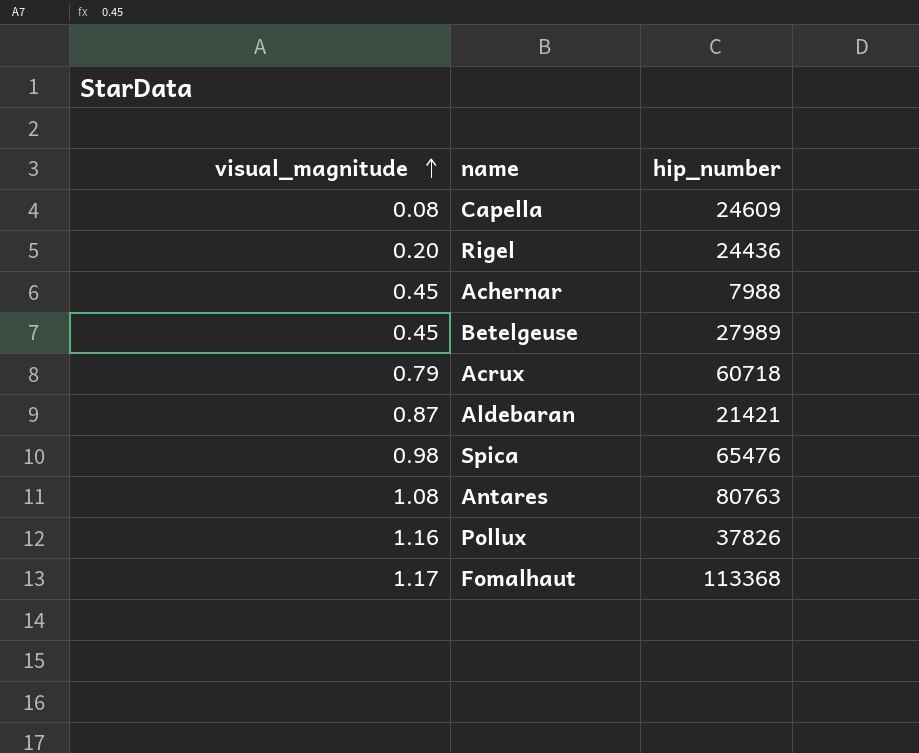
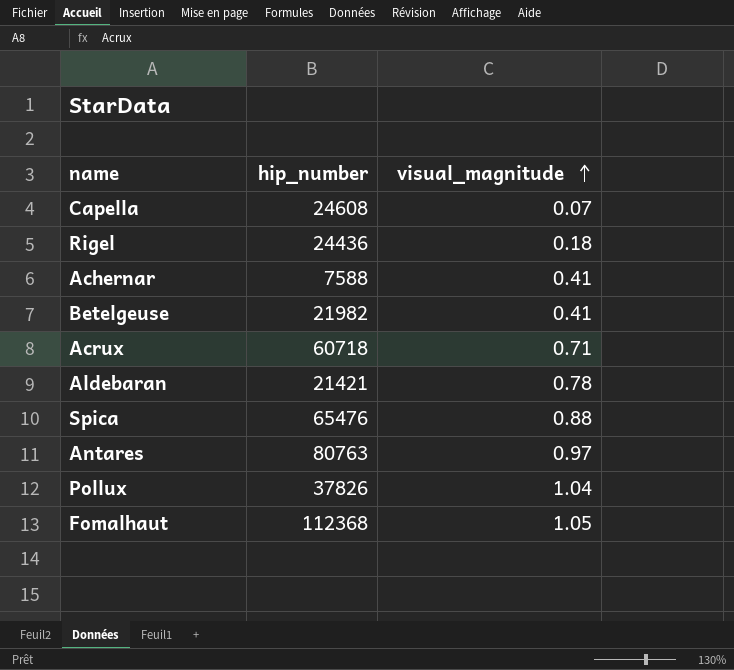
column visual_magnitude | position: 1 -> 3
Capella | hip_number: 24609 -> 24608
Capella | visual_magnitude: 0.08 -> 0.07
Rigel | visual_magnitude: 0.20 -> 0.18
Achernar | hip_number: 7988 -> 7588
Achernar | visual_magnitude: 0.45 -> 0.41
Betelgeuse | hip_number: 27989 -> 21982
Betelgeuse | visual_magnitude: 0.45 -> 0.41
Acrux | visual_magnitude: 0.79 -> 0.71
Aldebaran | visual_magnitude: 0.87 -> 0.78
Spica | visual_magnitude: 0.98 -> 0.88
Antares | visual_magnitude: 1.08 -> 0.97
Pollux | visual_magnitude: 1.16 -> 1.04
Fomalhaut | hip_number: 113368 -> 112368
Fomalhaut | visual_magnitude: 1.17 -> 1.05

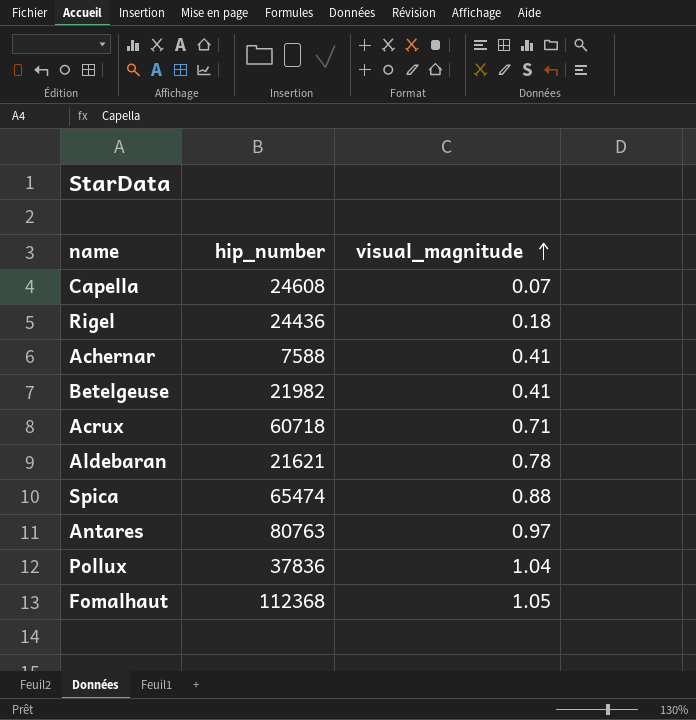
Aldebaran | hip_number: 21421 -> 21621
Spica | hip_number: 65476 -> 65474
Pollux | hip_number: 37826 -> 37836

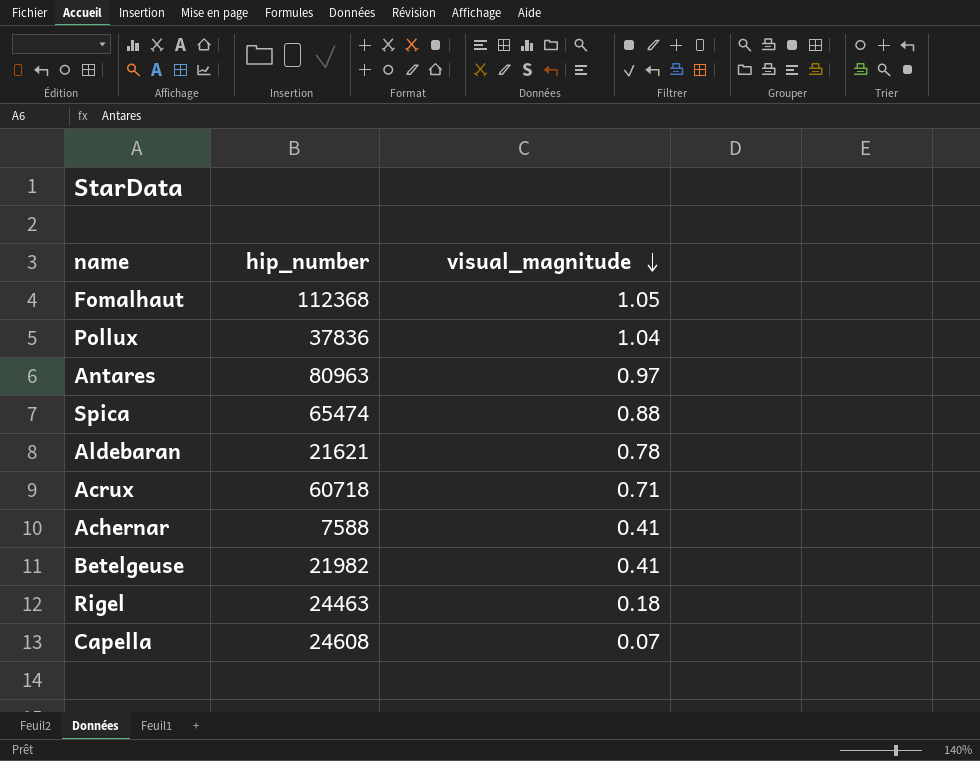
row order: visual_magnitude ascending -> visual_magnitude descending
Antares | hip_number: 80763 -> 80963
Rigel | hip_number: 24436 -> 24463

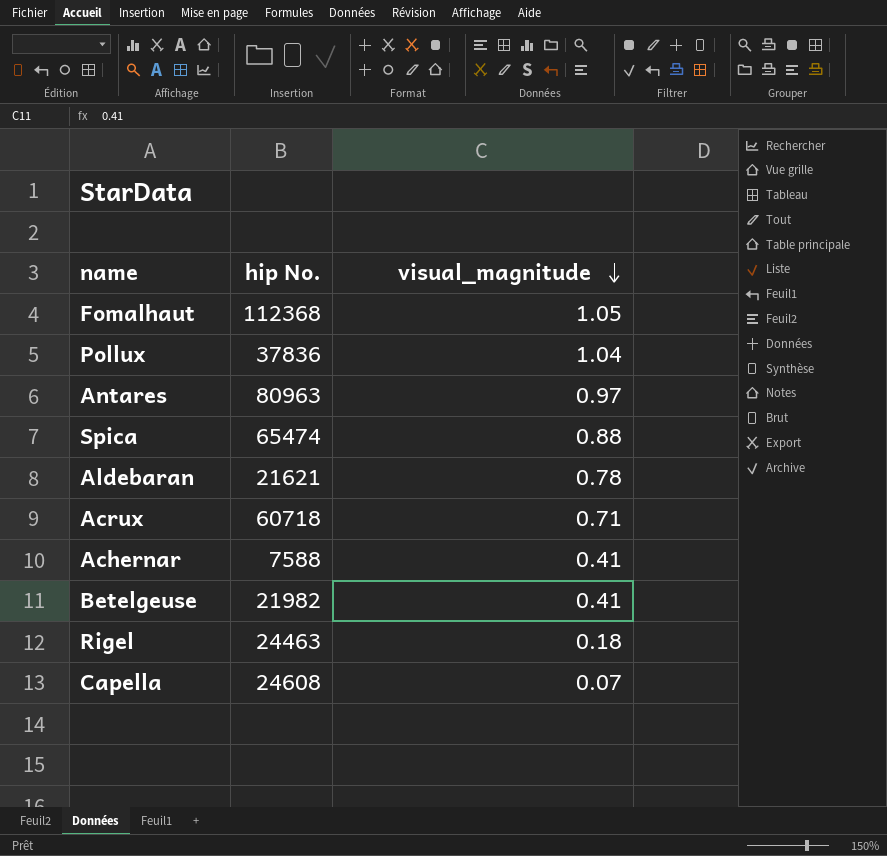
column name: hip_number -> hip No.

